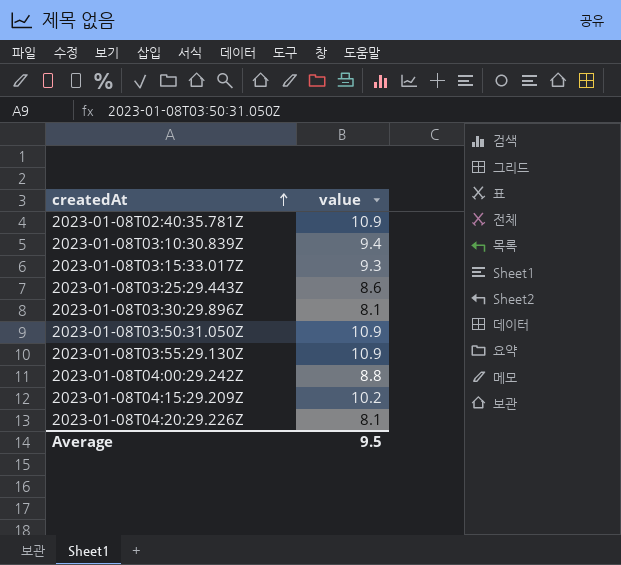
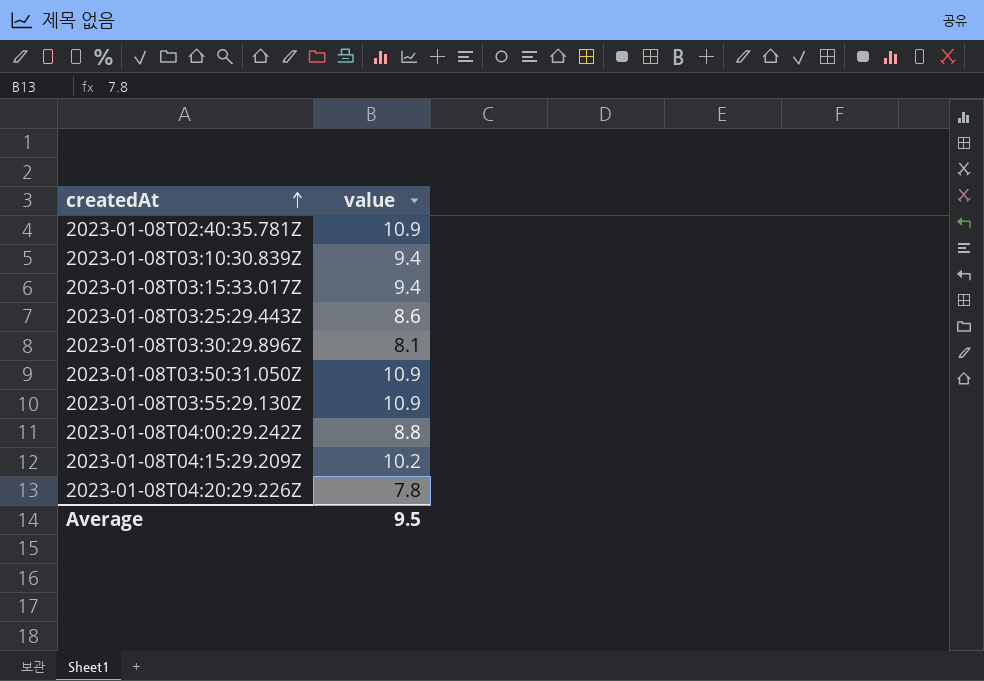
2023-01-08T03:15:33.017Z | value: 9.3 -> 9.4
2023-01-08T04:20:29.226Z | value: 8.1 -> 7.8

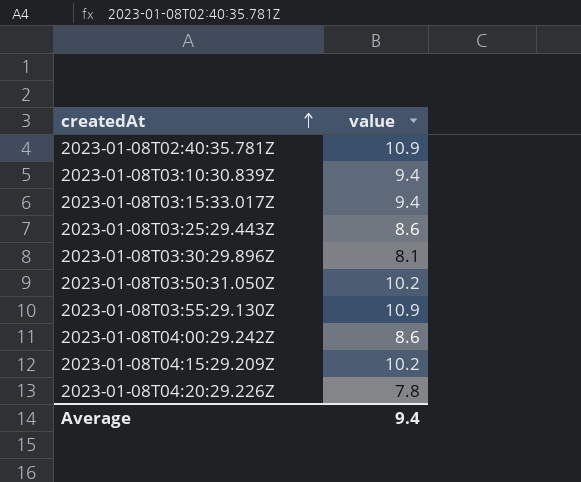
2023-01-08T03:50:31.050Z | value: 10.9 -> 10.2
2023-01-08T04:00:29.242Z | value: 8.8 -> 8.6
Average | value: 9.5 -> 9.4

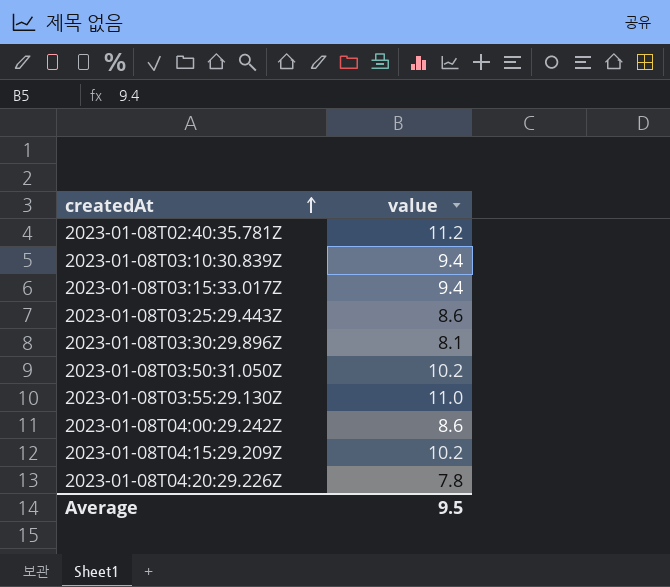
2023-01-08T02:40:35.781Z | value: 10.9 -> 11.2
2023-01-08T03:55:29.130Z | value: 10.9 -> 11.0
Average | value: 9.4 -> 9.5

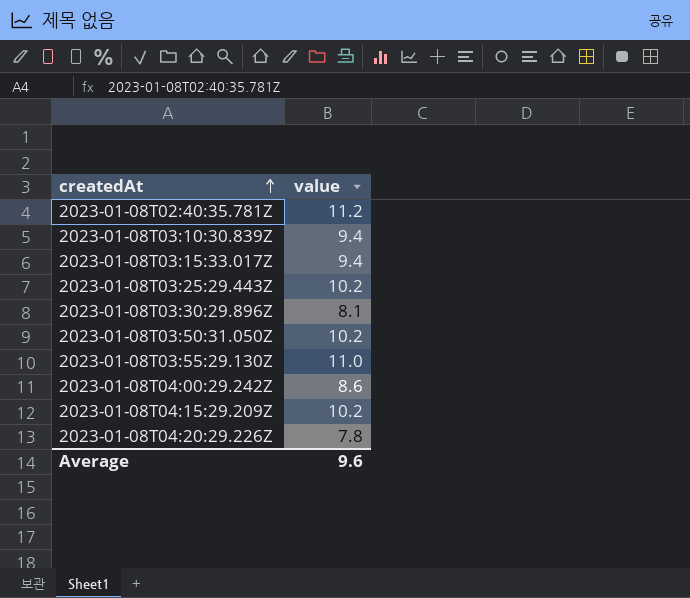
2023-01-08T03:25:29.443Z | value: 8.6 -> 10.2
Average | value: 9.5 -> 9.6

